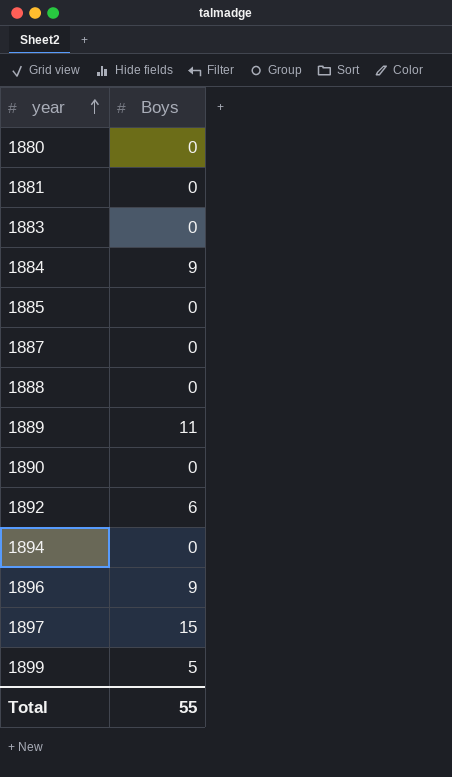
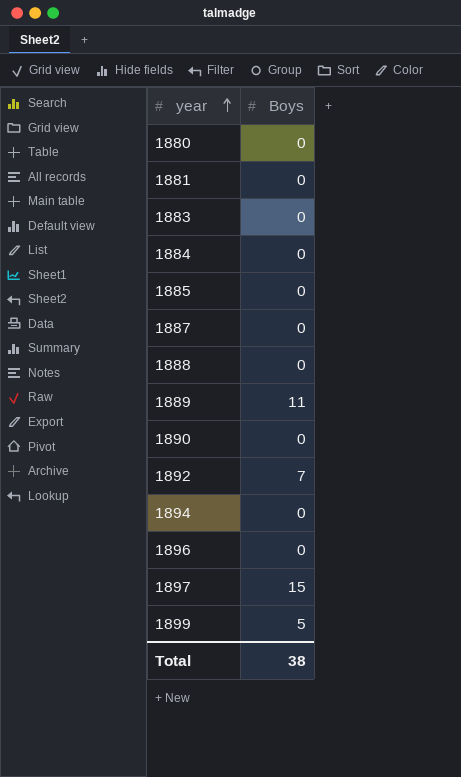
1884 | Boys: 9 -> 0
1892 | Boys: 6 -> 7
1896 | Boys: 9 -> 0
Total | Boys: 55 -> 38

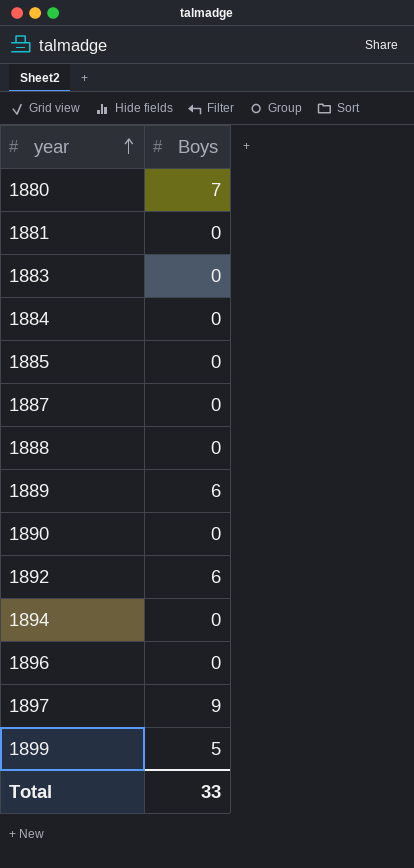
1880 | Boys: 0 -> 7
1889 | Boys: 11 -> 6
1892 | Boys: 7 -> 6
1897 | Boys: 15 -> 9
Total | Boys: 38 -> 33

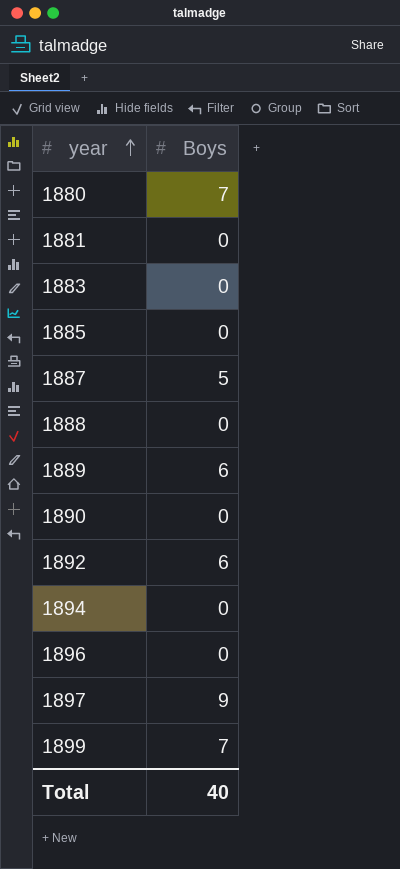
row 1884: 0 -> none
1887 | Boys: 0 -> 5
1899 | Boys: 5 -> 7
Total | Boys: 33 -> 40

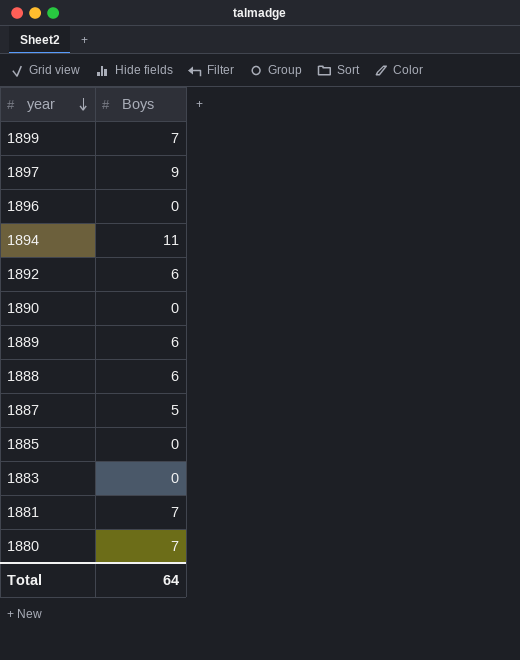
row order: year ascending -> year descending
1894 | Boys: 0 -> 11
1888 | Boys: 0 -> 6
1881 | Boys: 0 -> 7
Total | Boys: 40 -> 64

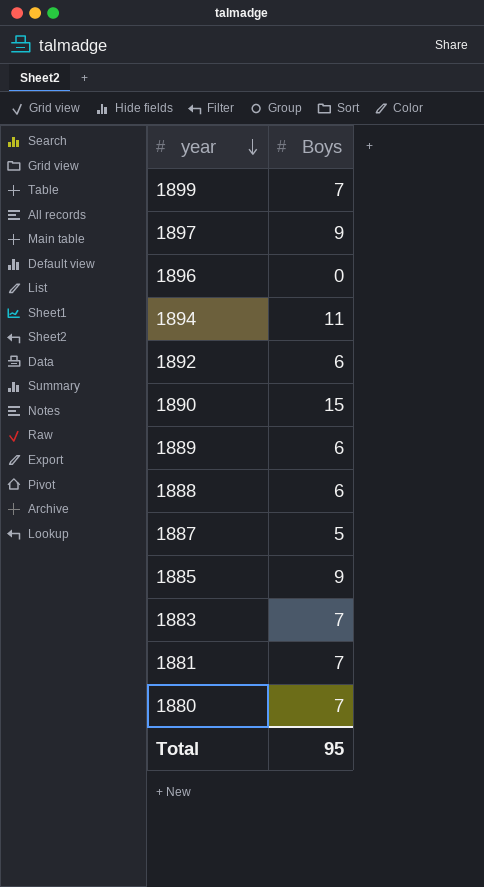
1890 | Boys: 0 -> 15
1885 | Boys: 0 -> 9
1883 | Boys: 0 -> 7
Total | Boys: 64 -> 95

